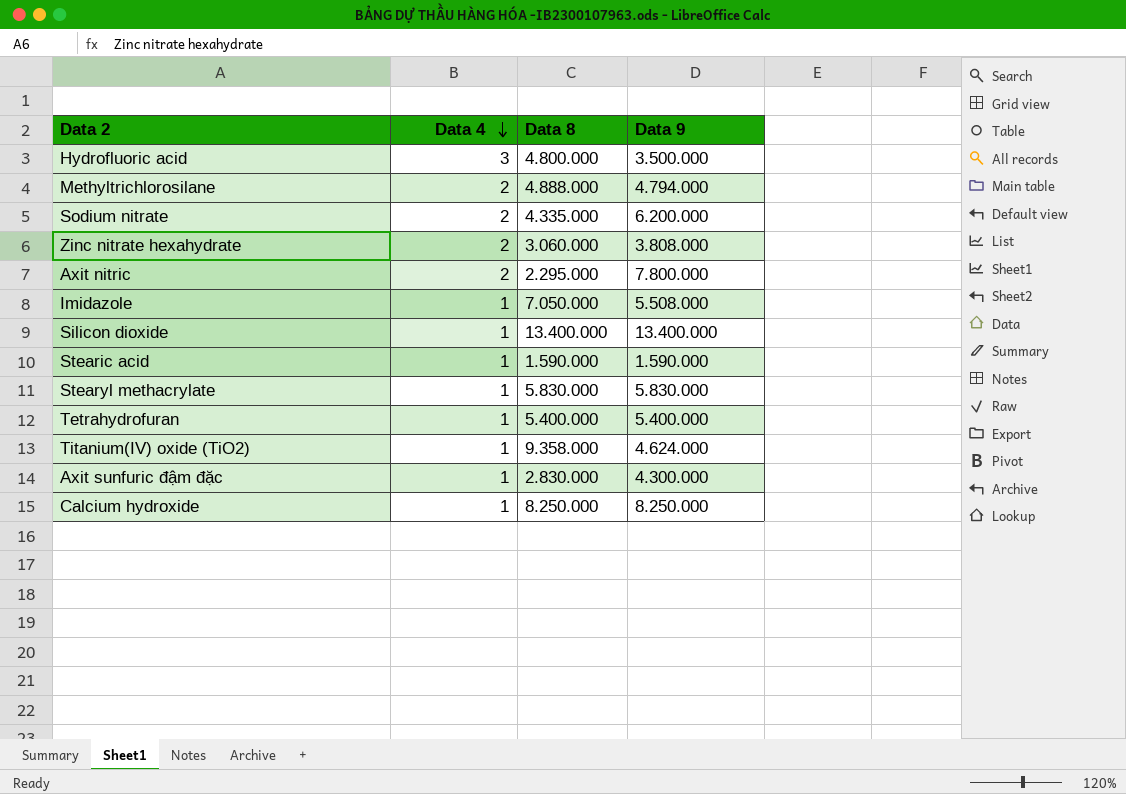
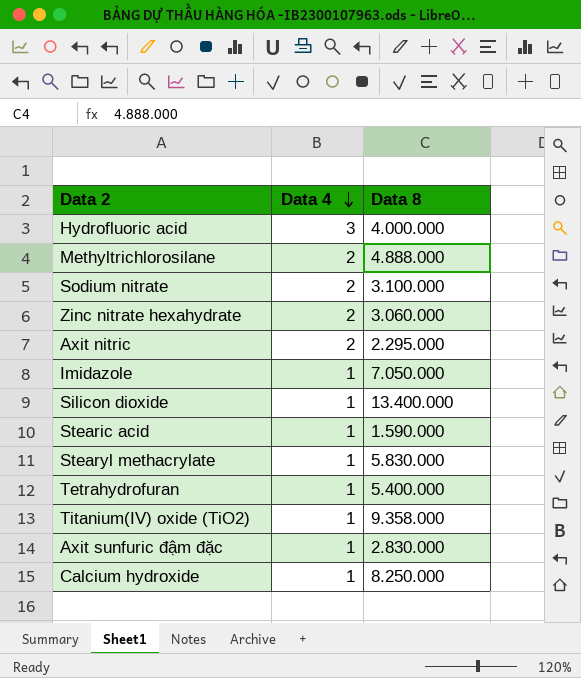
column Data 9 | position: 4 -> none
Hydrofluoric acid | Data 8: 4.800.000 -> 4.000.000
Sodium nitrate | Data 8: 4.335.000 -> 3.100.000

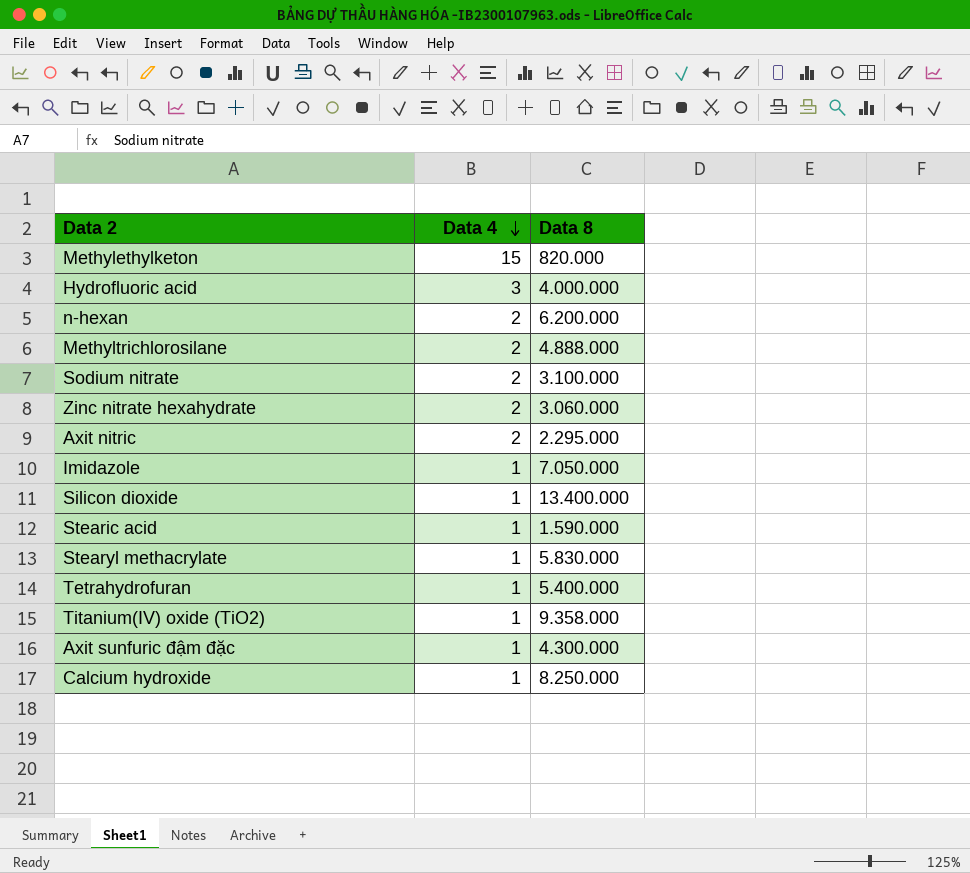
row Methylethylketon: none -> 15 | 820.000
row n-hexan: none -> 2 | 6.200.000
Axit sunfuric đậm đặc | Data 8: 2.830.000 -> 4.300.000

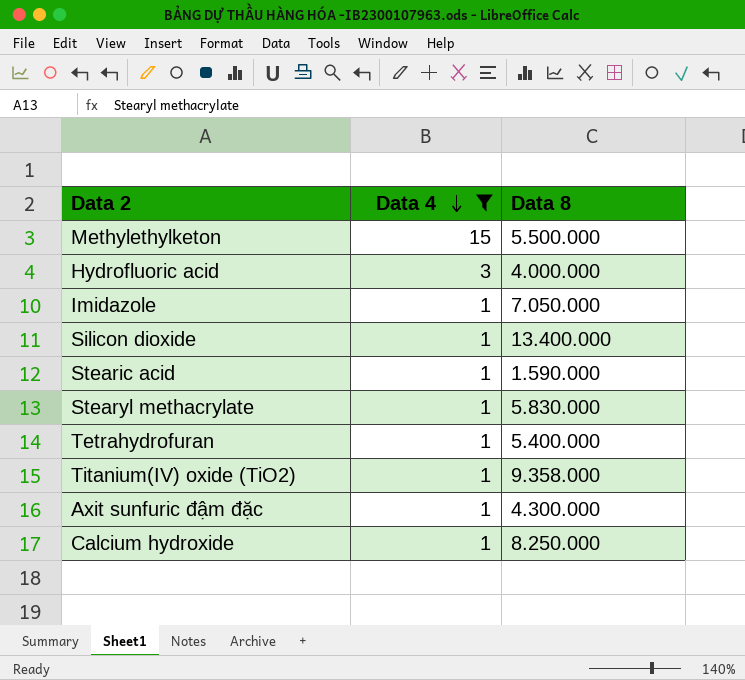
filter: none -> Data 4 != 2
Methylethylketon | Data 8: 820.000 -> 5.500.000

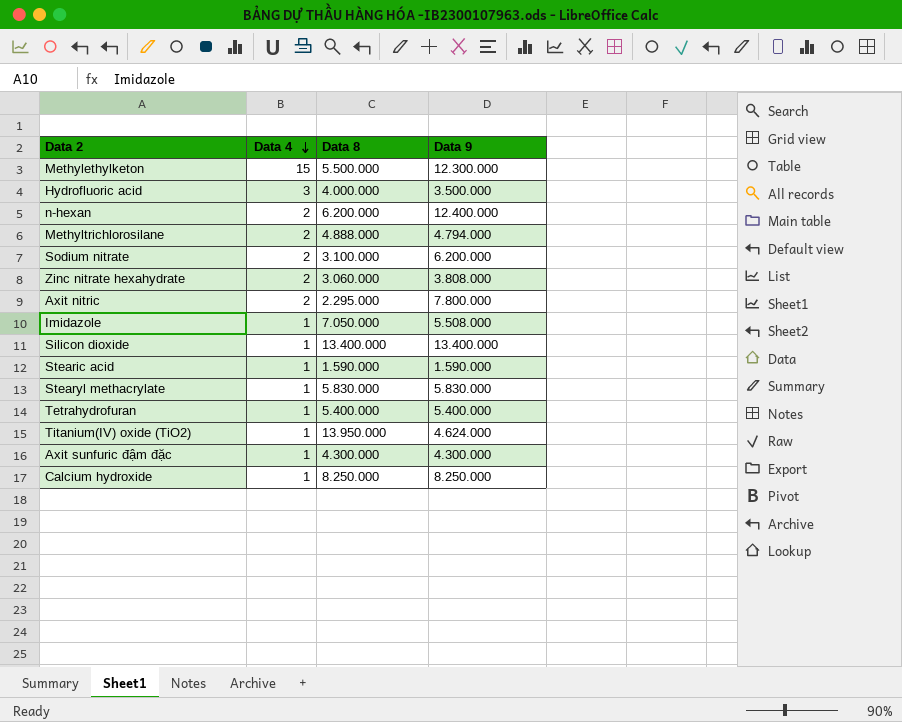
filter: Data 4 != 2 -> none
column Data 9 | position: none -> 4
Titanium(IV) oxide (TiO2) | Data 8: 9.358.000 -> 13.950.000

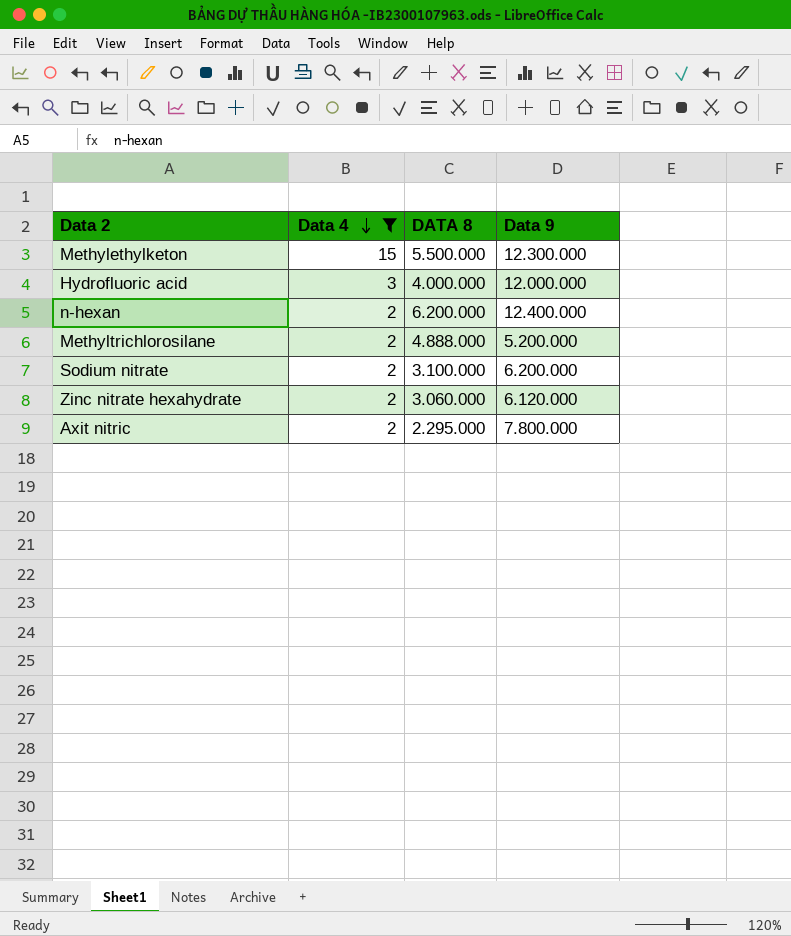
filter: none -> Data 4 != 1
column name: Data 8 -> DATA 8
Hydrofluoric acid | Data 9: 3.500.000 -> 12.000.000
Methyltrichlorosilane | Data 9: 4.794.000 -> 5.200.000
Zinc nitrate hexahydrate | Data 9: 3.808.000 -> 6.120.000

